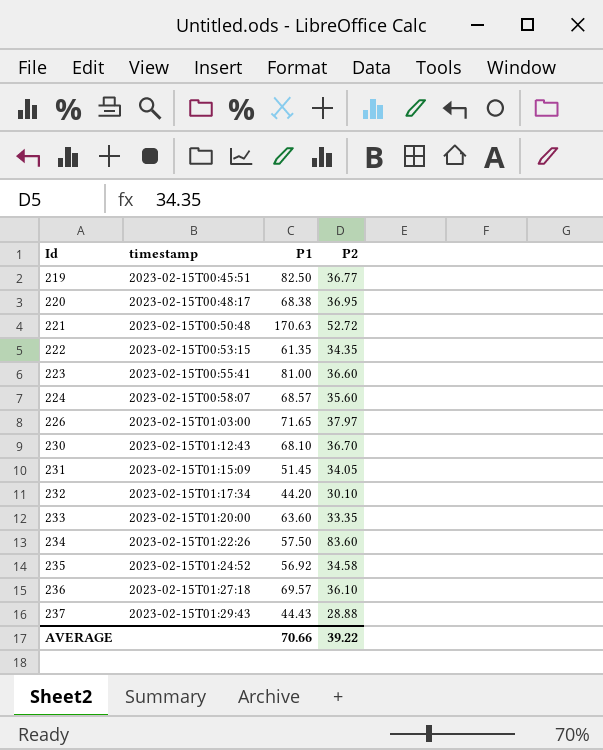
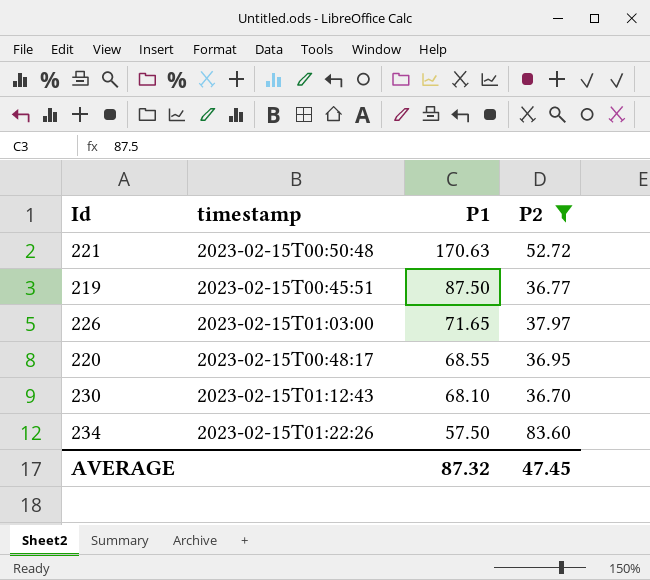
filter: none -> P2 >= 36.70
row order: Id ascending -> P1 descending
219 | P1: 82.50 -> 87.50
220 | P1: 68.38 -> 68.55
AVERAGE | P1: 70.66 -> 87.32
AVERAGE | P2: 39.22 -> 47.45

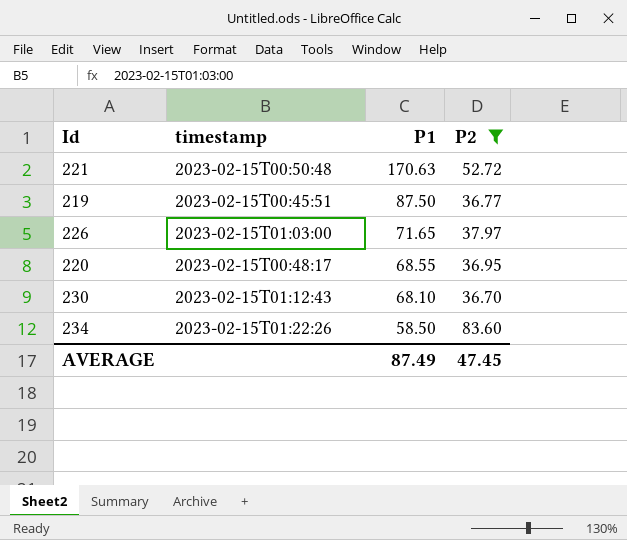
234 | P1: 57.50 -> 58.50
AVERAGE | P1: 87.32 -> 87.49

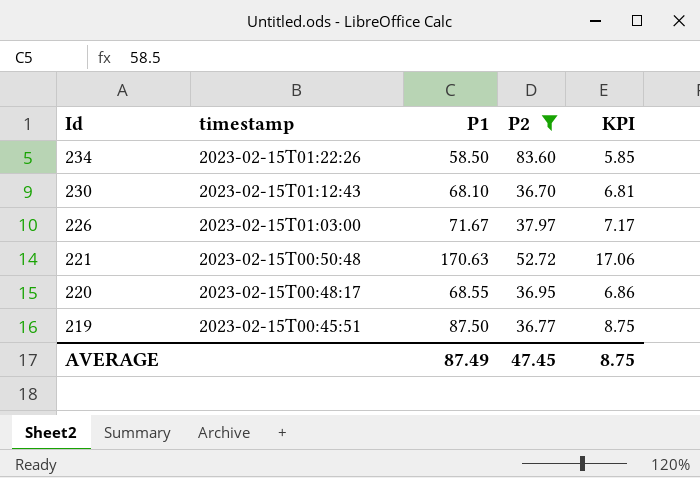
row order: P1 descending -> Id descending
column KPI | formula: none -> [P1] * 0.1
226 | P1: 71.65 -> 71.67

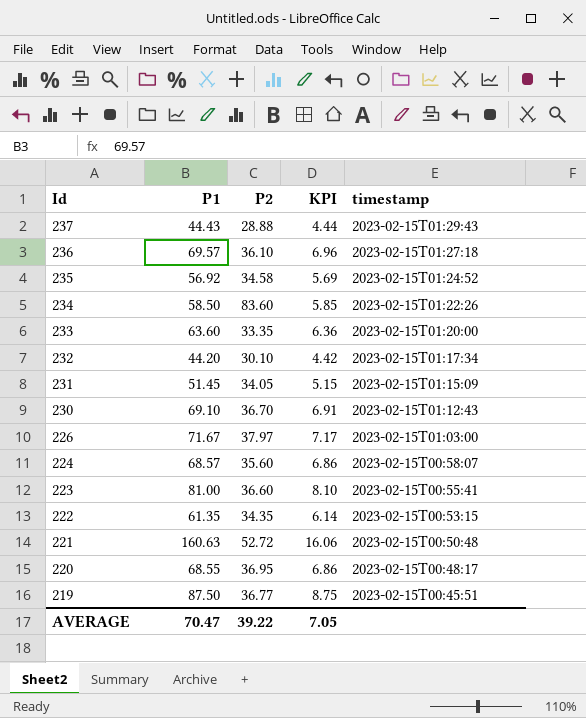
filter: P2 >= 36.70 -> none
column timestamp | position: 2 -> 5
230 | P1: 68.10 -> 69.10
230 | KPI: 6.81 -> 6.91
221 | P1: 170.63 -> 160.63
221 | KPI: 17.06 -> 16.06
AVERAGE | P1: 87.49 -> 70.47
AVERAGE | P2: 47.45 -> 39.22
AVERAGE | KPI: 8.75 -> 7.05

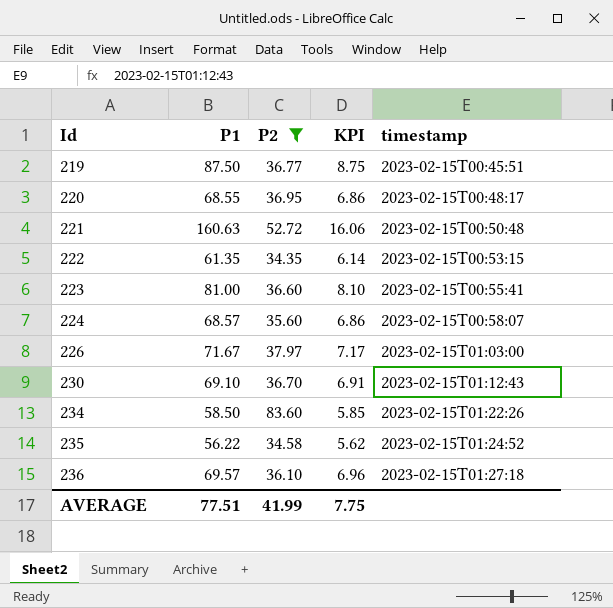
filter: none -> P2 >= 34.35
row order: Id descending -> Id ascending
235 | P1: 56.92 -> 56.22
235 | KPI: 5.69 -> 5.62
AVERAGE | P1: 70.47 -> 77.51
AVERAGE | P2: 39.22 -> 41.99
AVERAGE | KPI: 7.05 -> 7.75

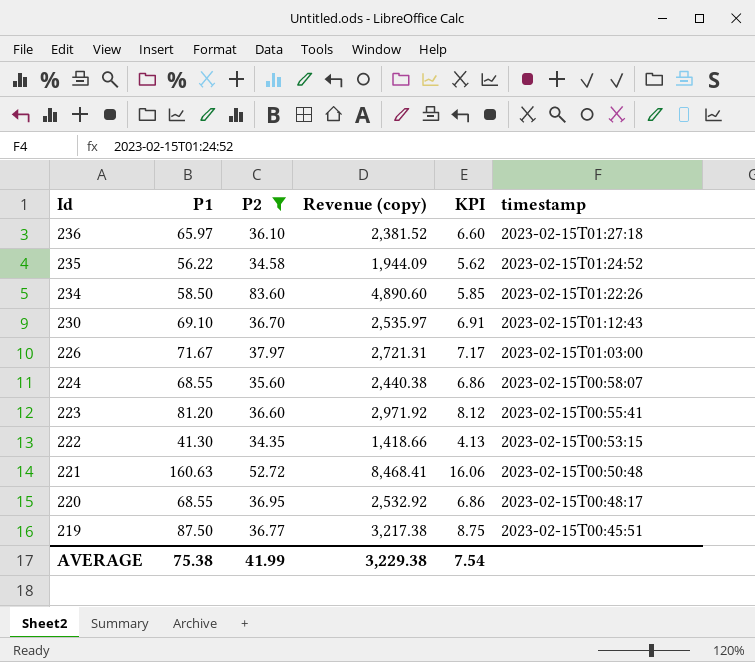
row order: Id ascending -> Id descending
column Revenue (copy) | formula: none -> [P1] * [P2]
236 | P1: 69.57 -> 65.97
236 | KPI: 6.96 -> 6.60
224 | P1: 68.57 -> 68.55
223 | P1: 81.00 -> 81.20
223 | KPI: 8.10 -> 8.12
222 | P1: 61.35 -> 41.30
222 | KPI: 6.14 -> 4.13
AVERAGE | P1: 77.51 -> 75.38
AVERAGE | KPI: 7.75 -> 7.54

